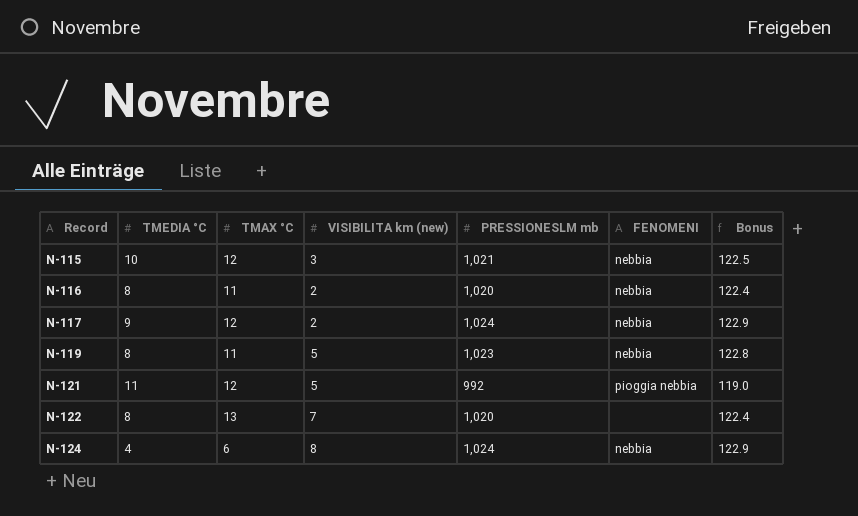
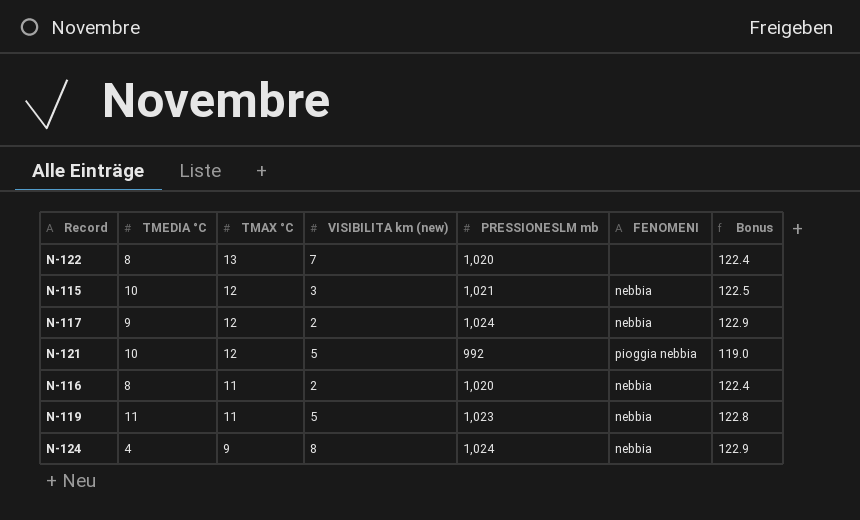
row order: Record ascending -> TMAX °C descending
N-121 | TMEDIA °C: 11 -> 10
N-119 | TMEDIA °C: 8 -> 11
N-124 | TMAX °C: 6 -> 9

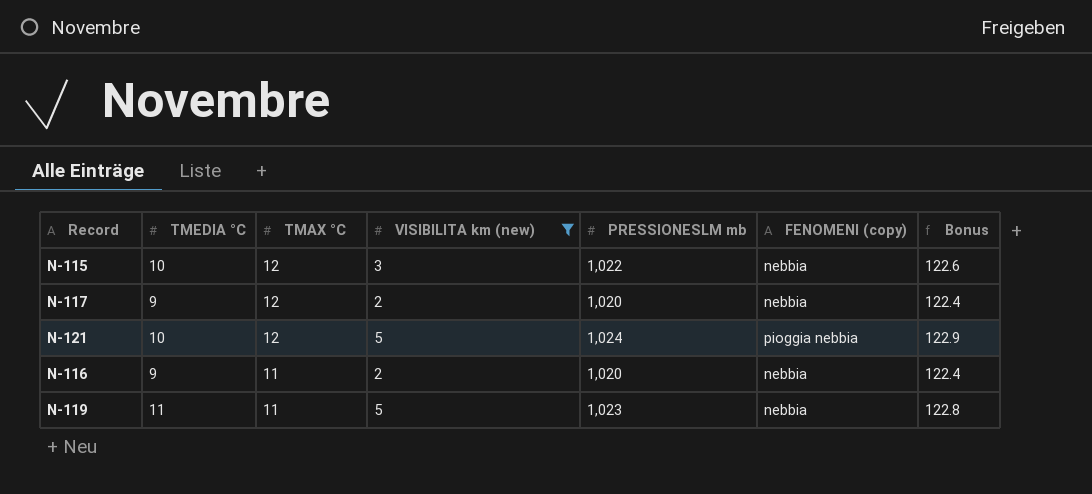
filter: none -> VISIBILITA km (new) <= 5
column name: FENOMENI -> FENOMENI (copy)
N-115 | PRESSIONESLM mb: 1,021 -> 1,022
N-115 | Bonus: 122.5 -> 122.6
N-117 | PRESSIONESLM mb: 1,024 -> 1,020
N-117 | Bonus: 122.9 -> 122.4
N-121 | PRESSIONESLM mb: 992 -> 1,024
N-121 | Bonus: 119.0 -> 122.9
N-116 | TMEDIA °C: 8 -> 9

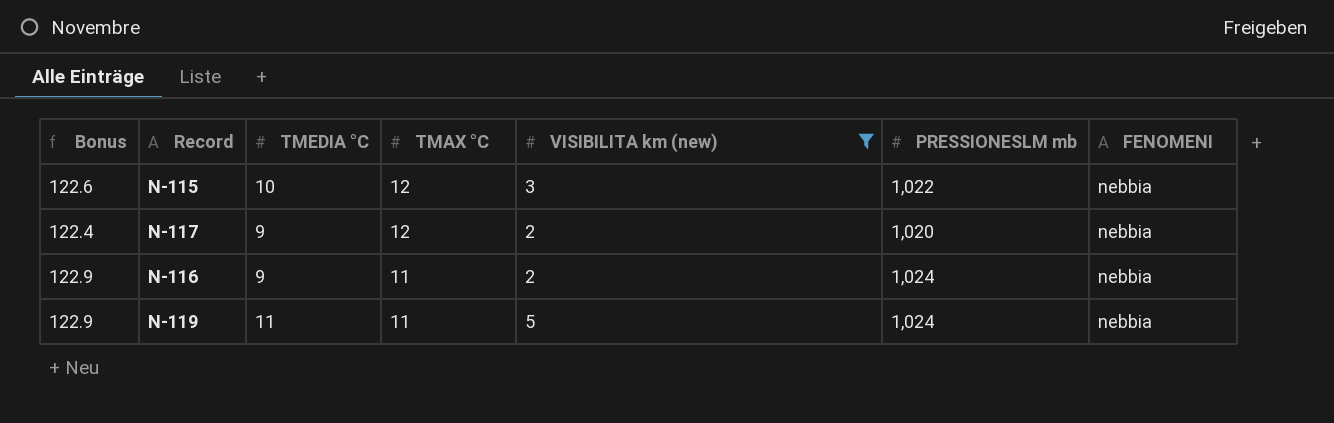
column Bonus | position: 7 -> 1
column name: FENOMENI (copy) -> FENOMENI
row N-121: 10 | 12 | 5 | 1,024 | pioggia nebbia | 122.9 -> none
N-116 | Bonus: 122.4 -> 122.9
N-116 | PRESSIONESLM mb: 1,020 -> 1,024
N-119 | Bonus: 122.8 -> 122.9
N-119 | PRESSIONESLM mb: 1,023 -> 1,024

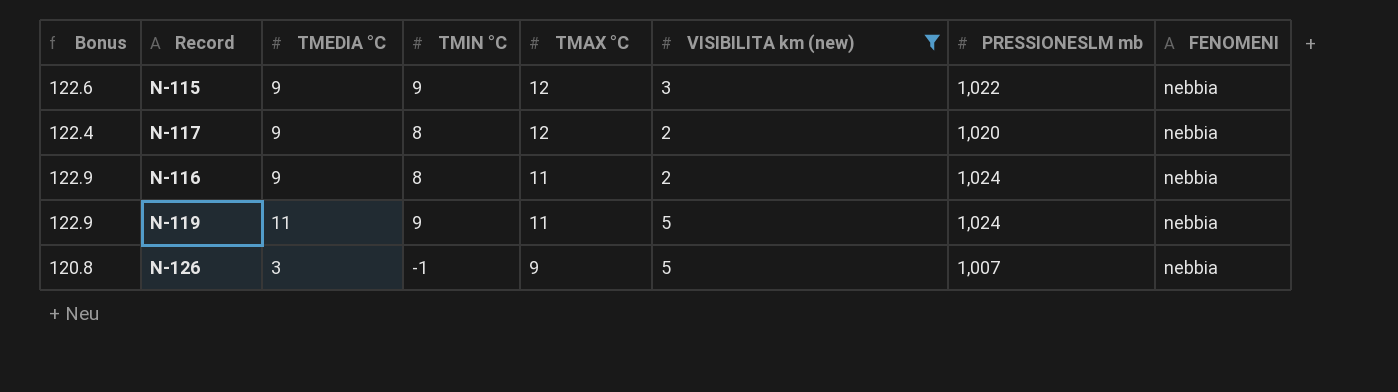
column TMIN °C | position: none -> 4
N-115 | TMEDIA °C: 10 -> 9
row N-126: none -> 120.8 | 3 | -1 | 9 | 5 | 1,007 | nebbia

